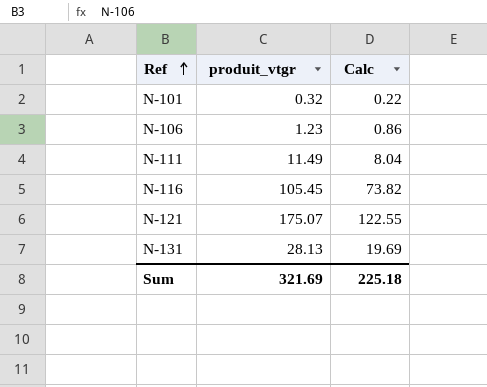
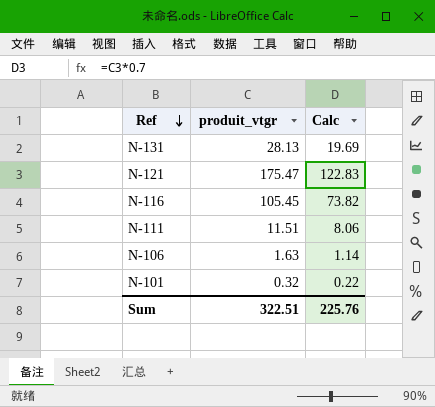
row order: Ref ascending -> Ref descending
N-121 | produit_vtgr: 175.07 -> 175.47
N-121 | Calc: 122.55 -> 122.83
N-111 | produit_vtgr: 11.49 -> 11.51
N-111 | Calc: 8.04 -> 8.06
N-106 | produit_vtgr: 1.23 -> 1.63
N-106 | Calc: 0.86 -> 1.14
Sum | produit_vtgr: 321.69 -> 322.51
Sum | Calc: 225.18 -> 225.76

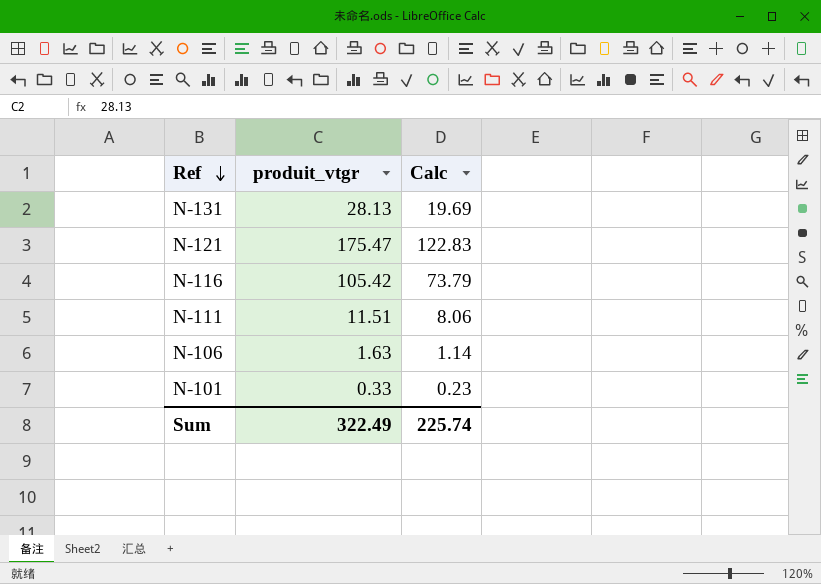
N-116 | produit_vtgr: 105.45 -> 105.42
N-116 | Calc: 73.82 -> 73.79
N-101 | produit_vtgr: 0.32 -> 0.33
N-101 | Calc: 0.22 -> 0.23
Sum | produit_vtgr: 322.51 -> 322.49
Sum | Calc: 225.76 -> 225.74

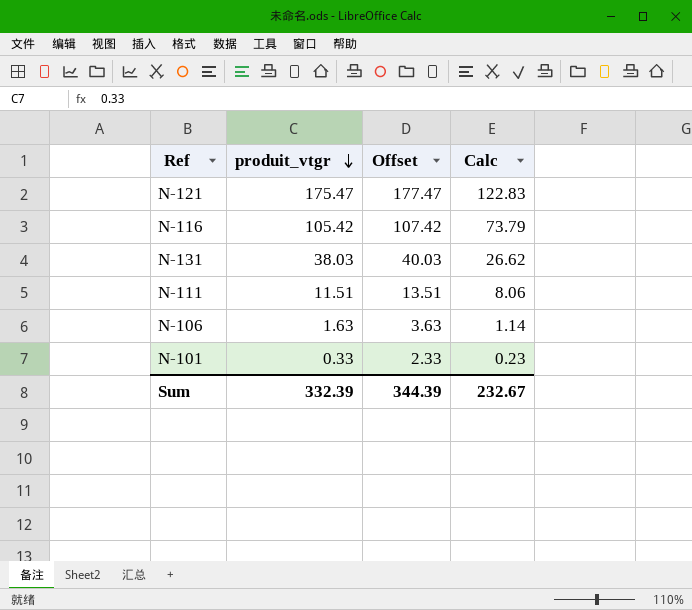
row order: Ref descending -> produit_vtgr descending
column Offset | formula: none -> [produit_vtgr] + 2
N-131 | produit_vtgr: 28.13 -> 38.03
N-131 | Calc: 19.69 -> 26.62
Sum | produit_vtgr: 322.49 -> 332.39
Sum | Calc: 225.74 -> 232.67

